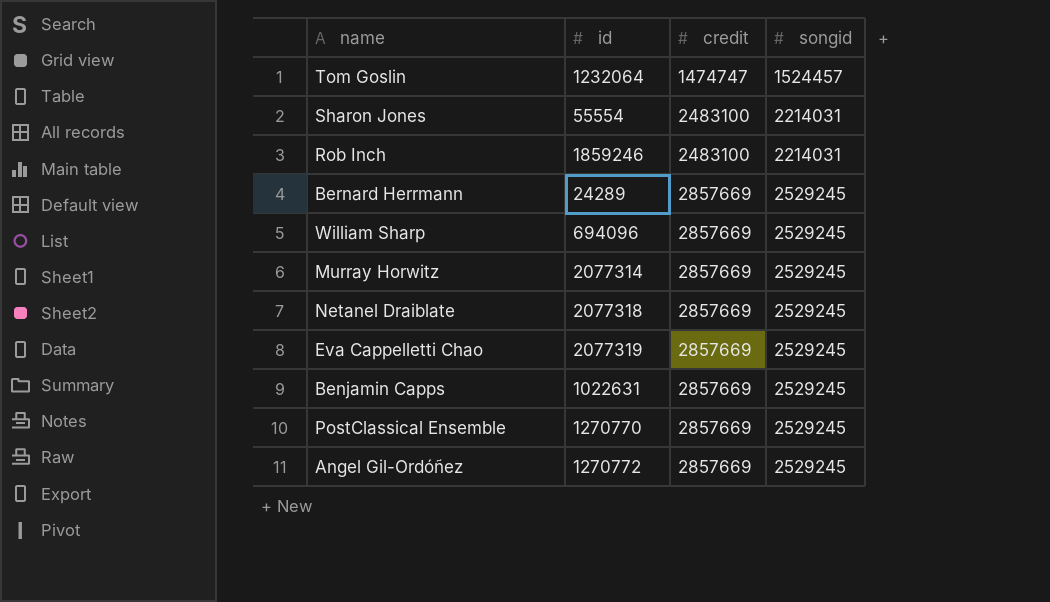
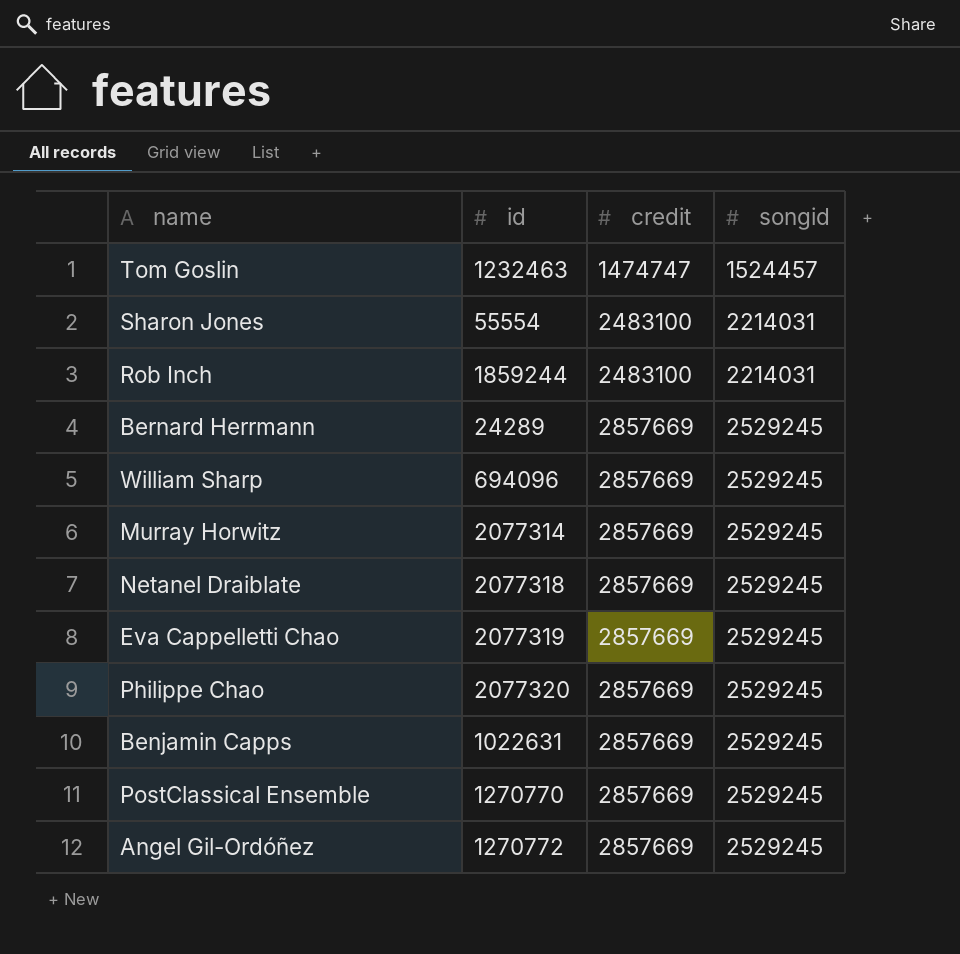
Tom Goslin | id: 1232064 -> 1232463
Rob Inch | id: 1859246 -> 1859244
row Philippe Chao: none -> 2077320 | 2857669 | 2529245

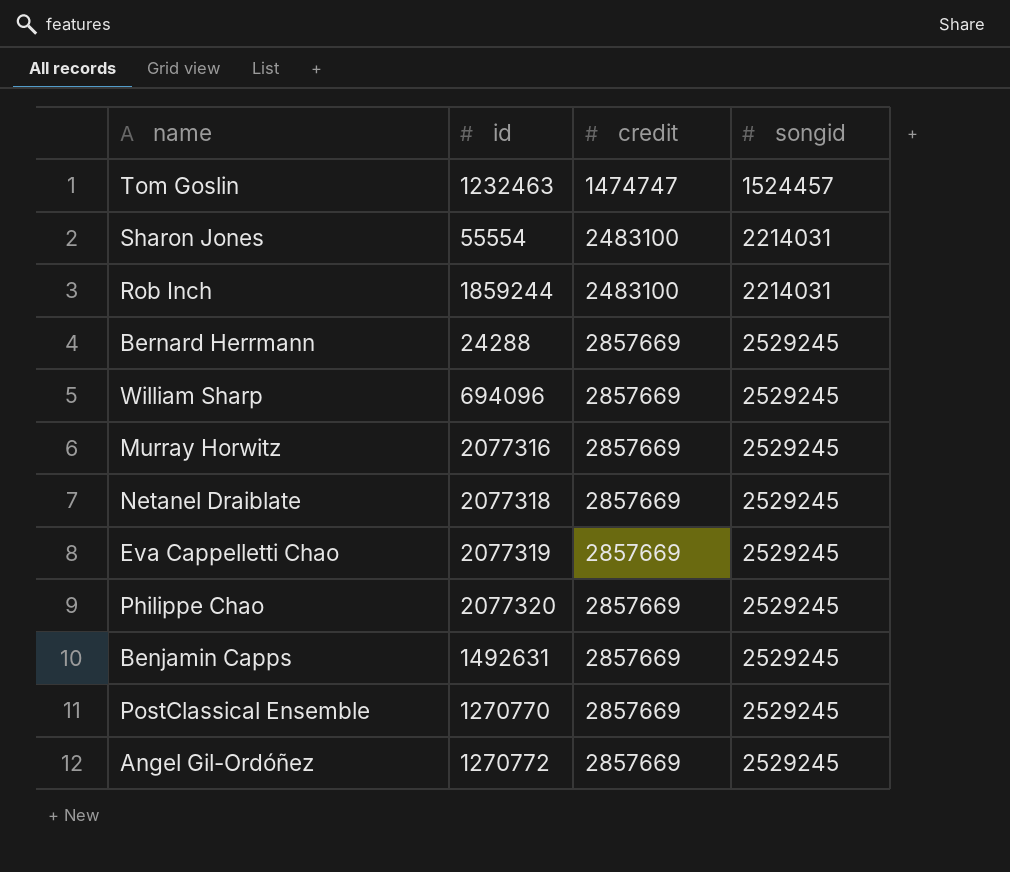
Bernard Herrmann | id: 24289 -> 24288
Murray Horwitz | id: 2077314 -> 2077316
Benjamin Capps | id: 1022631 -> 1492631

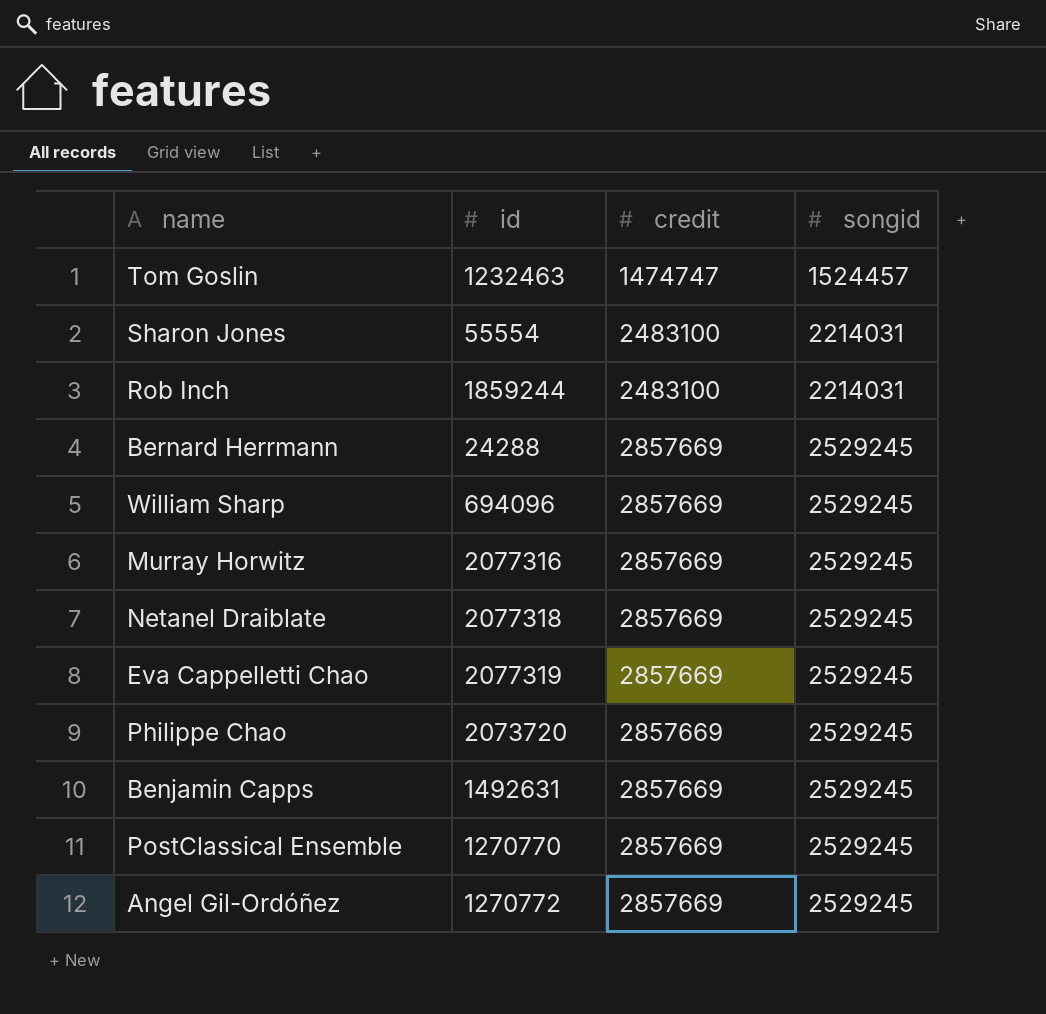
Philippe Chao | id: 2077320 -> 2073720

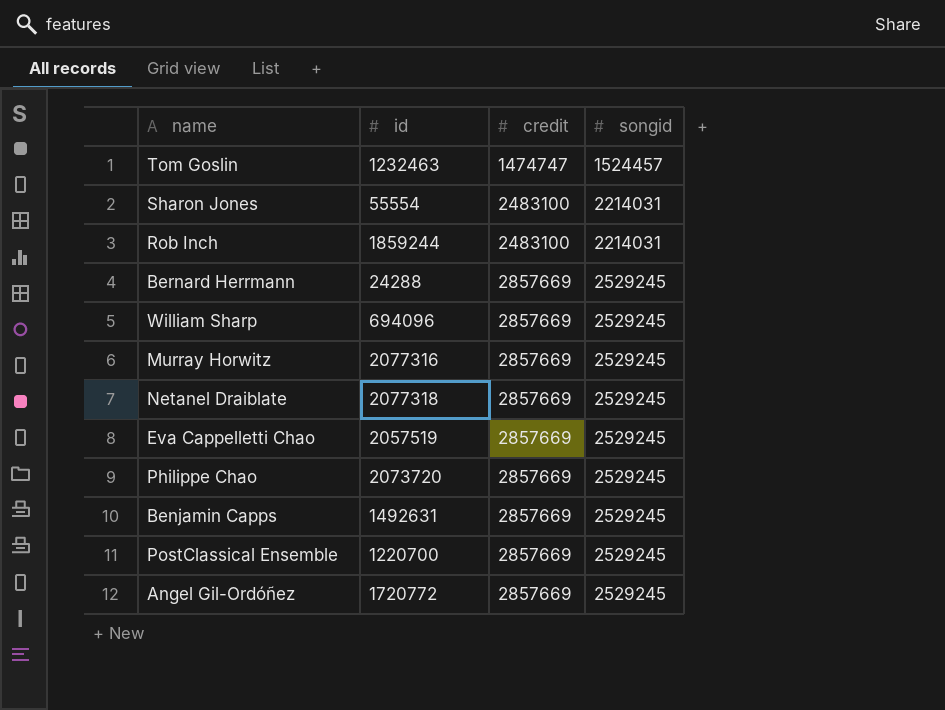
Eva Cappelletti Chao | id: 2077319 -> 2057519
PostClassical Ensemble | id: 1270770 -> 1220700
Angel Gil-Ordóñez | id: 1270772 -> 1720772

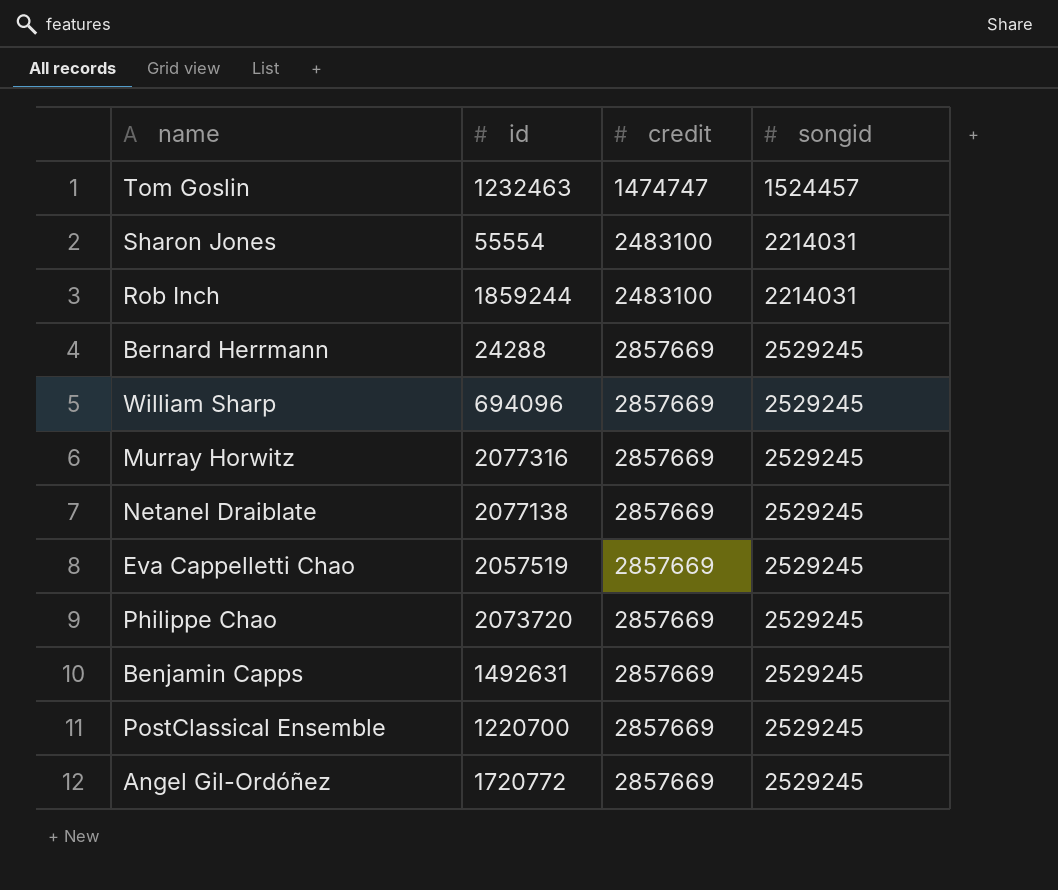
Netanel Draiblate | id: 2077318 -> 2077138

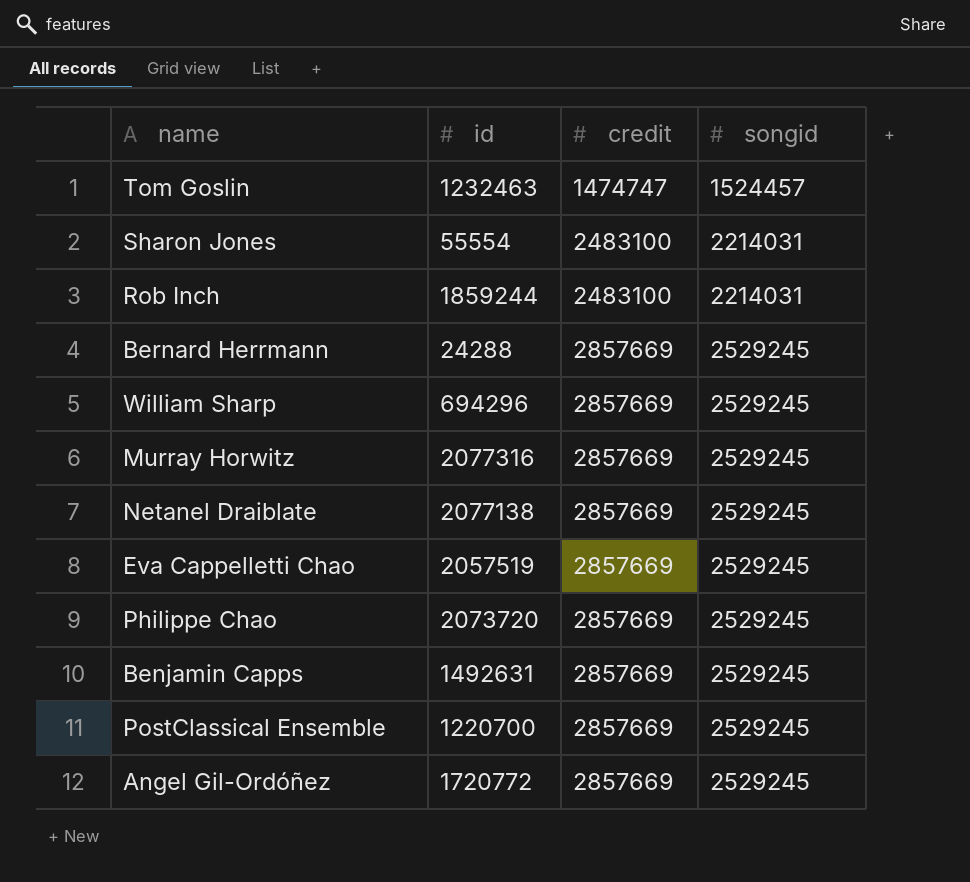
William Sharp | id: 694096 -> 694296

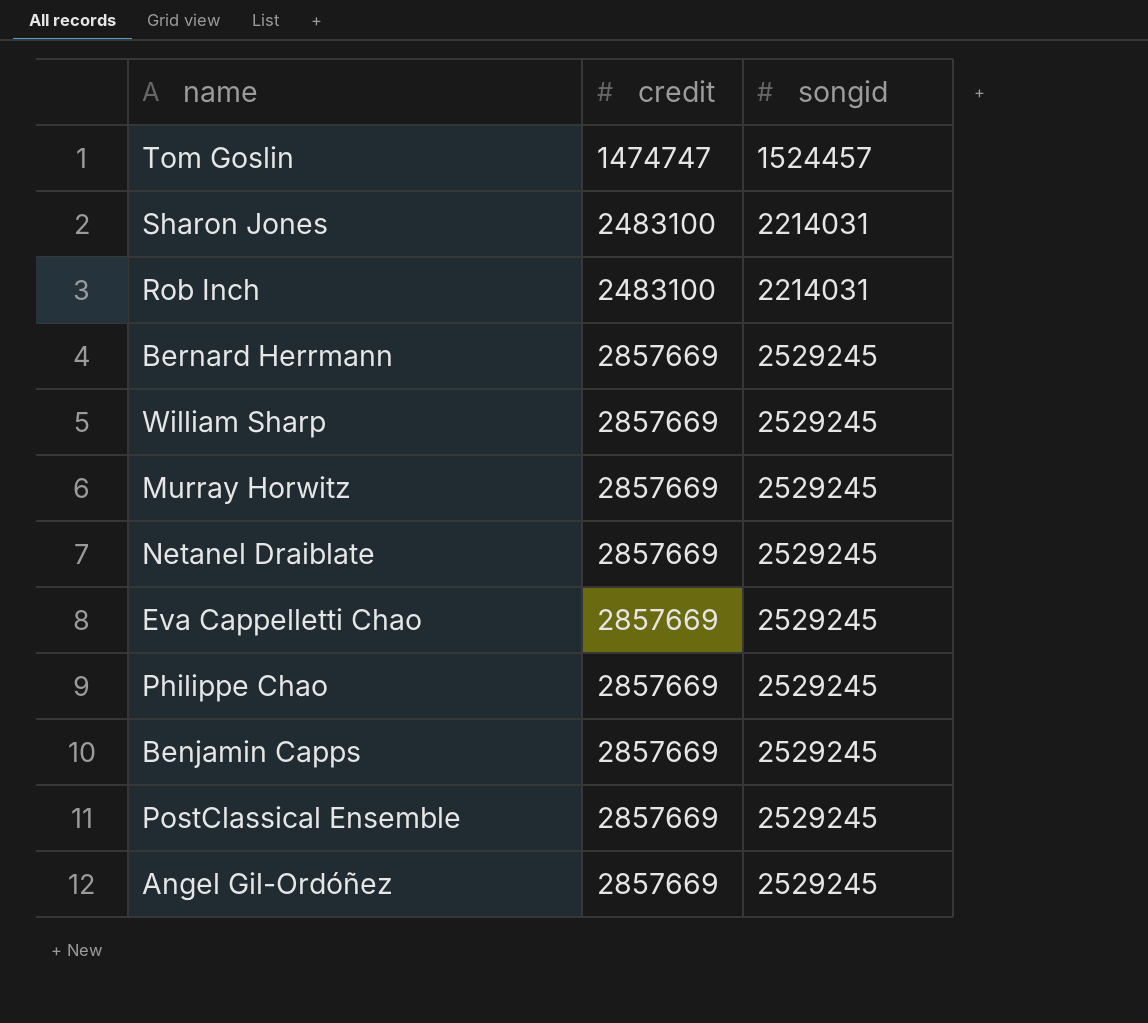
column id | position: 2 -> none

